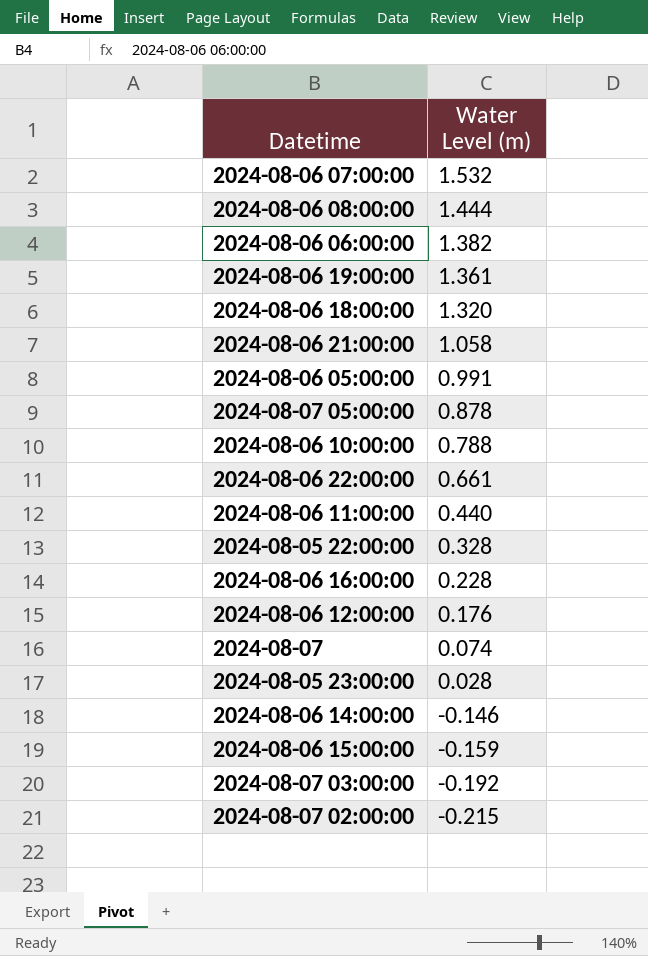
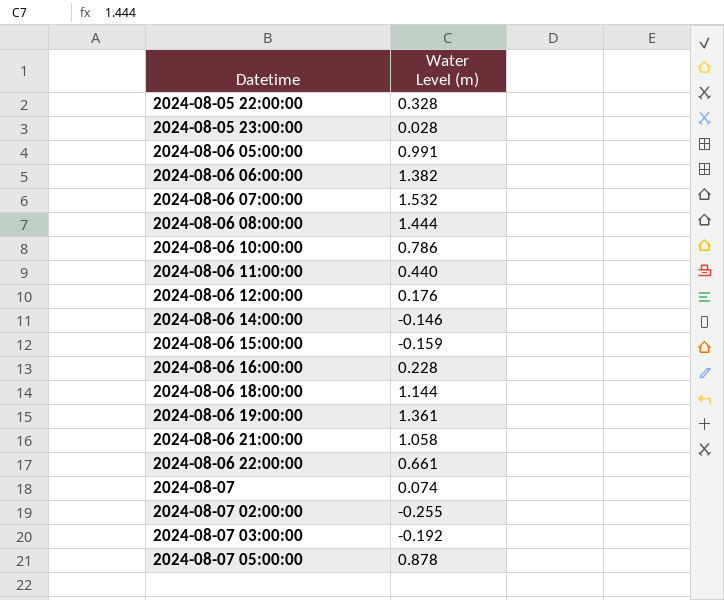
row order: Water Level (m) descending -> Datetime ascending
2024-08-06 10:00:00 | Water Level (m): 0.788 -> 0.786
2024-08-06 18:00:00 | Water Level (m): 1.320 -> 1.144
2024-08-07 02:00:00 | Water Level (m): -0.215 -> -0.255

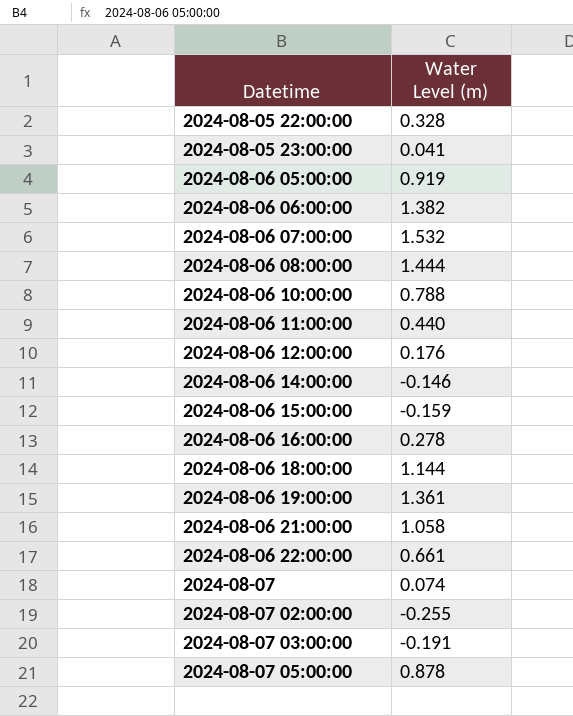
2024-08-05 23:00:00 | Water Level (m): 0.028 -> 0.041
2024-08-06 05:00:00 | Water Level (m): 0.991 -> 0.919
2024-08-06 10:00:00 | Water Level (m): 0.786 -> 0.788
2024-08-06 16:00:00 | Water Level (m): 0.228 -> 0.278
2024-08-07 03:00:00 | Water Level (m): -0.192 -> -0.191

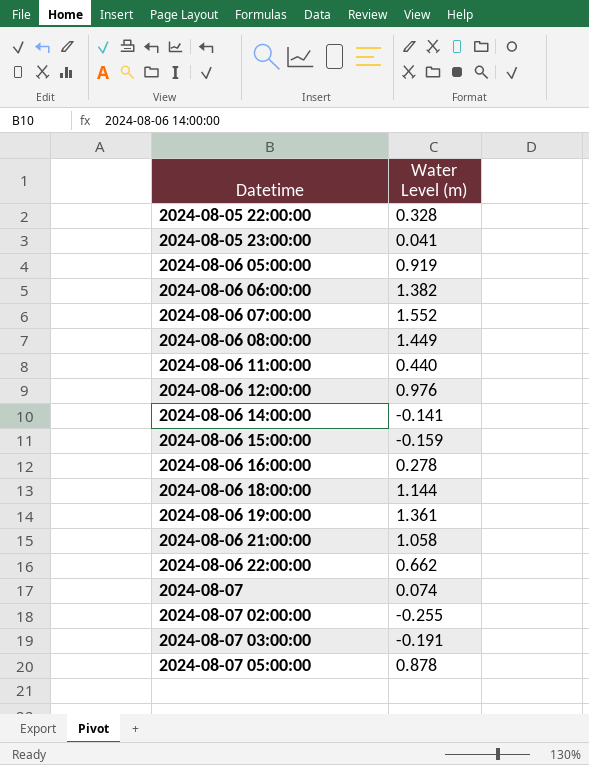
row 2024-08-06 10:00:00: 0.788 -> none
2024-08-06 07:00:00 | Water Level (m): 1.532 -> 1.552
2024-08-06 08:00:00 | Water Level (m): 1.444 -> 1.449
2024-08-06 12:00:00 | Water Level (m): 0.176 -> 0.976
2024-08-06 14:00:00 | Water Level (m): -0.146 -> -0.141
2024-08-06 22:00:00 | Water Level (m): 0.661 -> 0.662

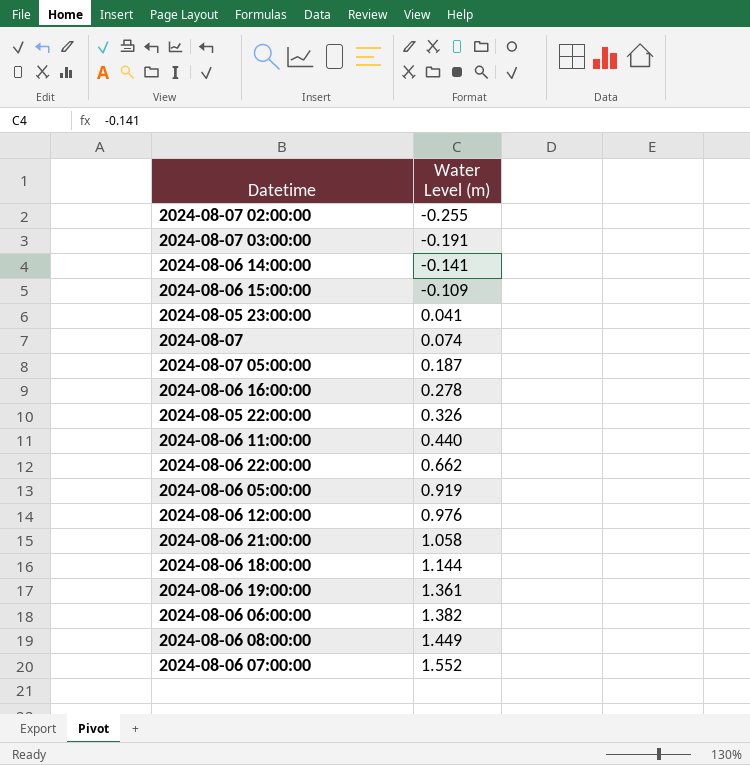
row order: Datetime ascending -> Water Level (m) ascending
2024-08-06 15:00:00 | Water Level (m): -0.159 -> -0.109
2024-08-07 05:00:00 | Water Level (m): 0.878 -> 0.187
2024-08-05 22:00:00 | Water Level (m): 0.328 -> 0.326

